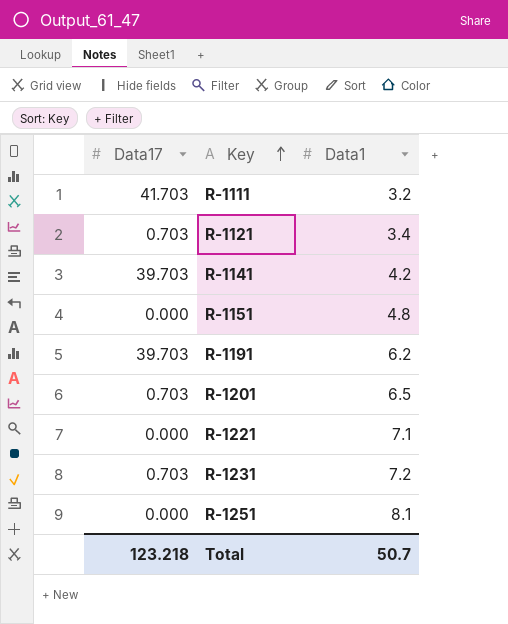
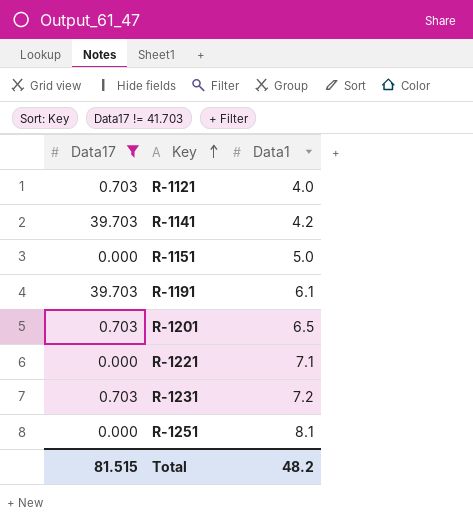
filter: none -> Data17 != 41.703
R-1121 | Data1: 3.4 -> 4.0
R-1151 | Data1: 4.8 -> 5.0
R-1191 | Data1: 6.2 -> 6.1
Total | Data17: 123.218 -> 81.515
Total | Data1: 50.7 -> 48.2

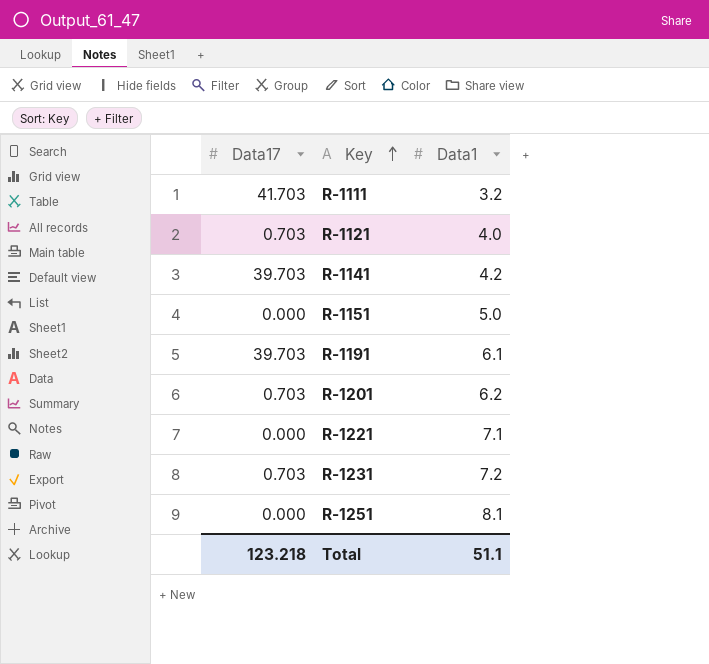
filter: Data17 != 41.703 -> none
R-1201 | Data1: 6.5 -> 6.2
Total | Data17: 81.515 -> 123.218
Total | Data1: 48.2 -> 51.1

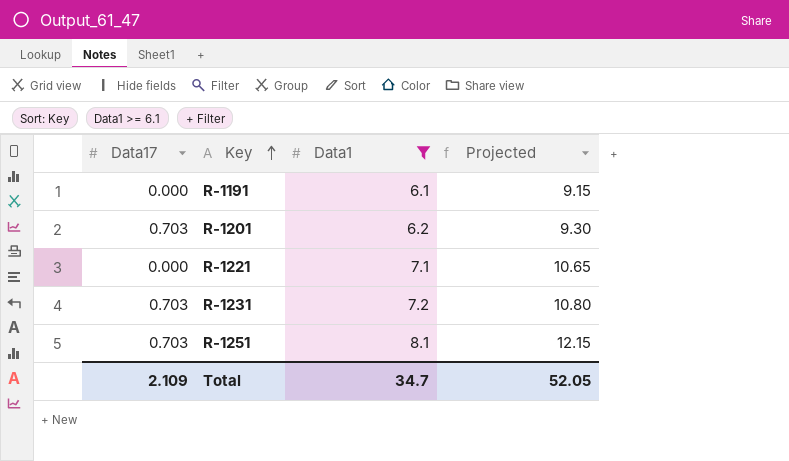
filter: none -> Data1 >= 6.1
column Projected | formula: none -> [Data1] * 1.5
R-1191 | Data17: 39.703 -> 0.000
R-1251 | Data17: 0.000 -> 0.703
Total | Data17: 123.218 -> 2.109
Total | Data1: 51.1 -> 34.7

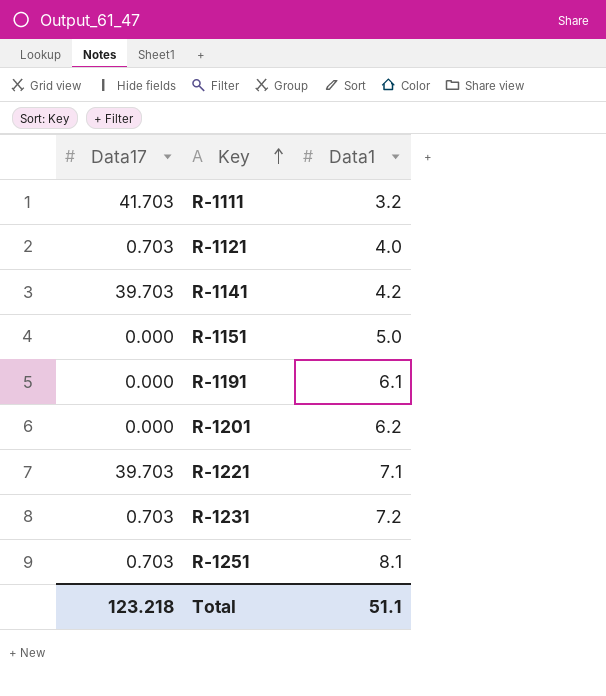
filter: Data1 >= 6.1 -> none
column Projected | formula: [Data1] * 1.5 -> none
R-1201 | Data17: 0.703 -> 0.000
R-1221 | Data17: 0.000 -> 39.703
Total | Data17: 2.109 -> 123.218
Total | Data1: 34.7 -> 51.1

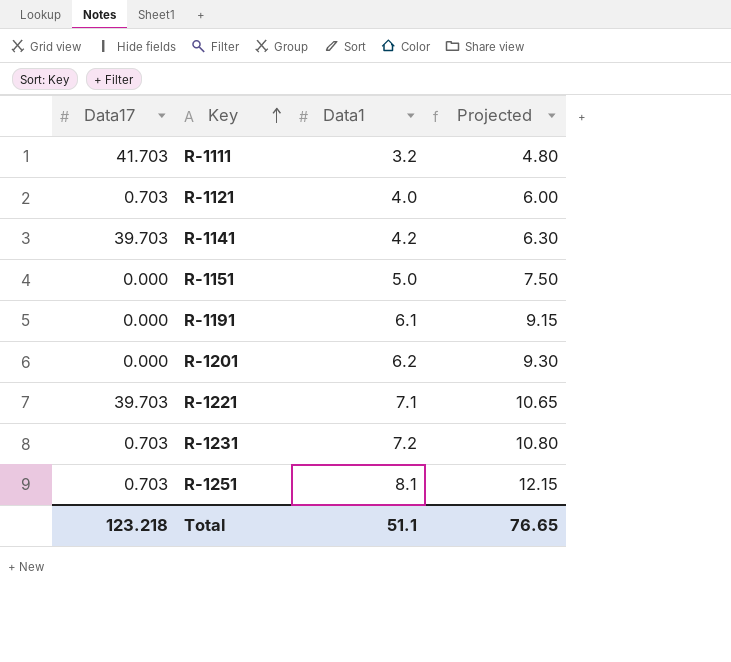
column Projected | formula: none -> [Data1] * 1.5

